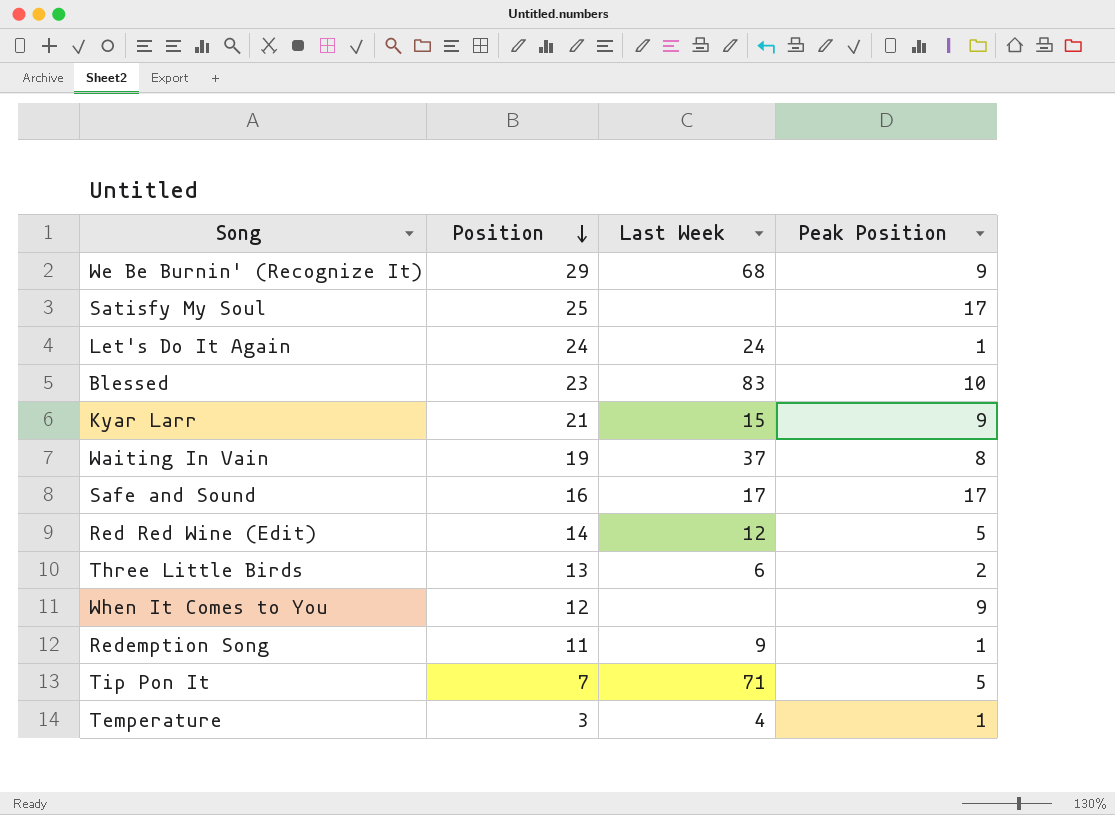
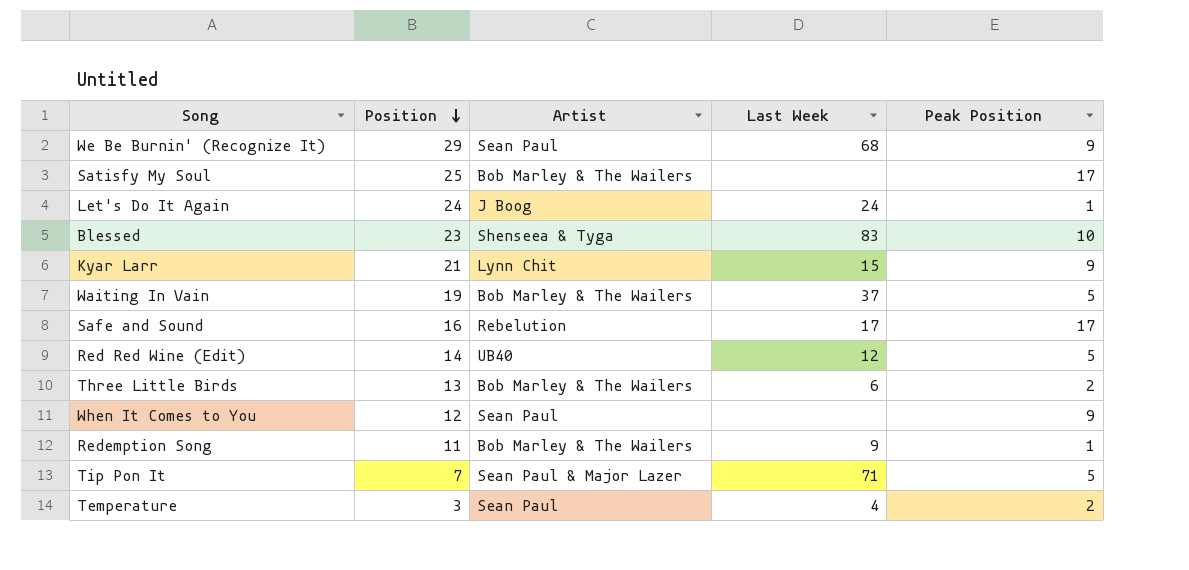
column Artist | position: none -> 3
Waiting In Vain | Peak Position: 8 -> 5
Temperature | Peak Position: 1 -> 2

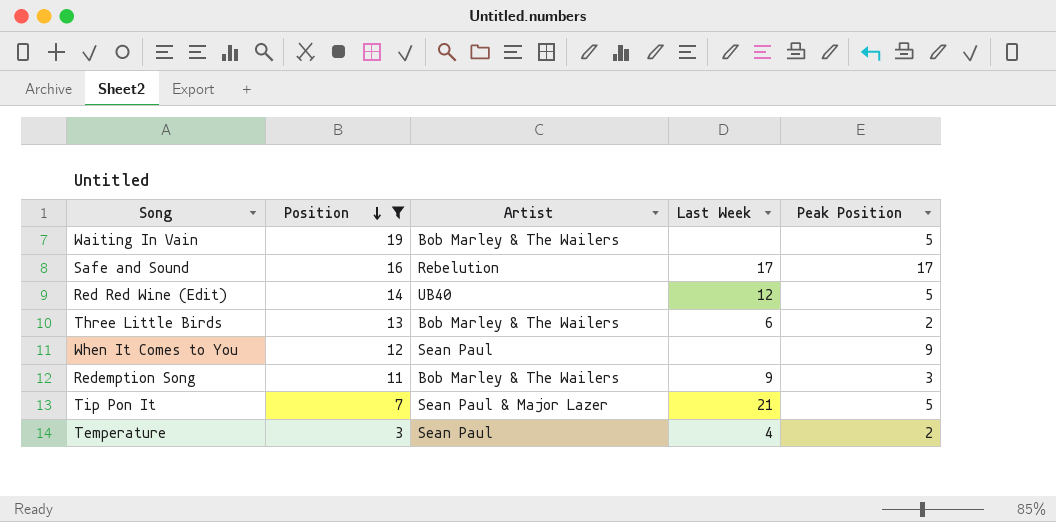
filter: none -> Position <= 19
Waiting In Vain | Last Week: 37 -> none
Redemption Song | Peak Position: 1 -> 3
Tip Pon It | Last Week: 71 -> 21

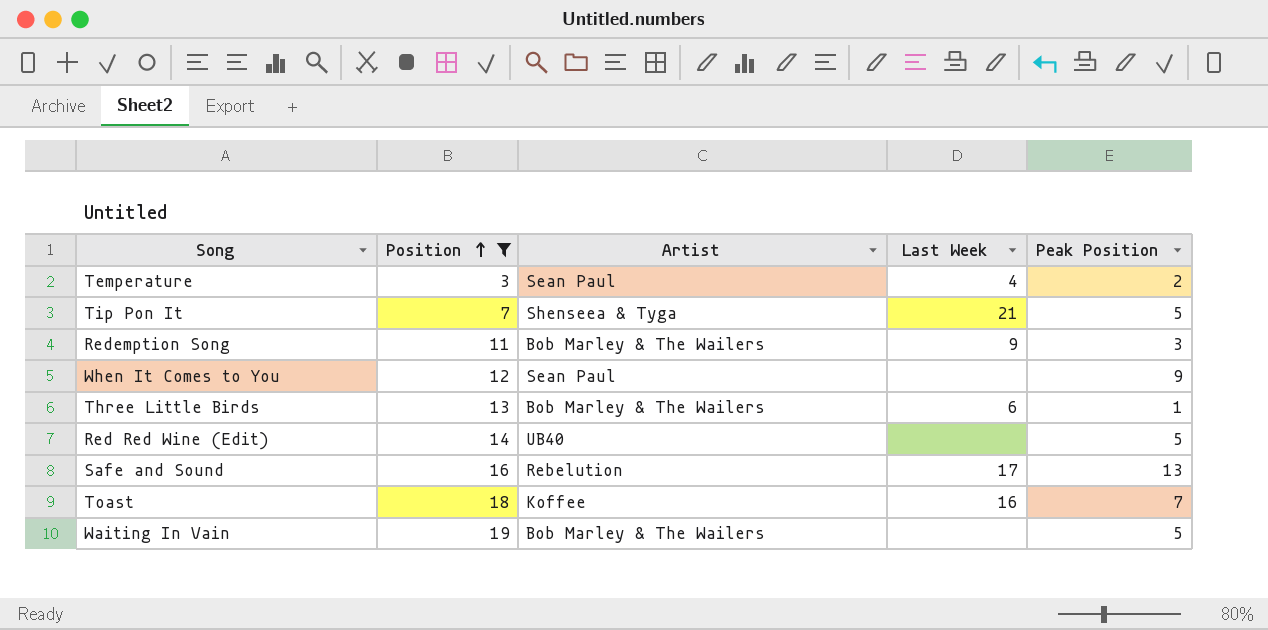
row order: Position descending -> Position ascending
Tip Pon It | Artist: Sean Paul & Major Lazer -> Shenseea & Tyga
Three Little Birds | Peak Position: 2 -> 1
Red Red Wine (Edit) | Last Week: 12 -> none
Safe and Sound | Peak Position: 17 -> 13
row Toast: none -> 18 | Koffee | 16 | 7

